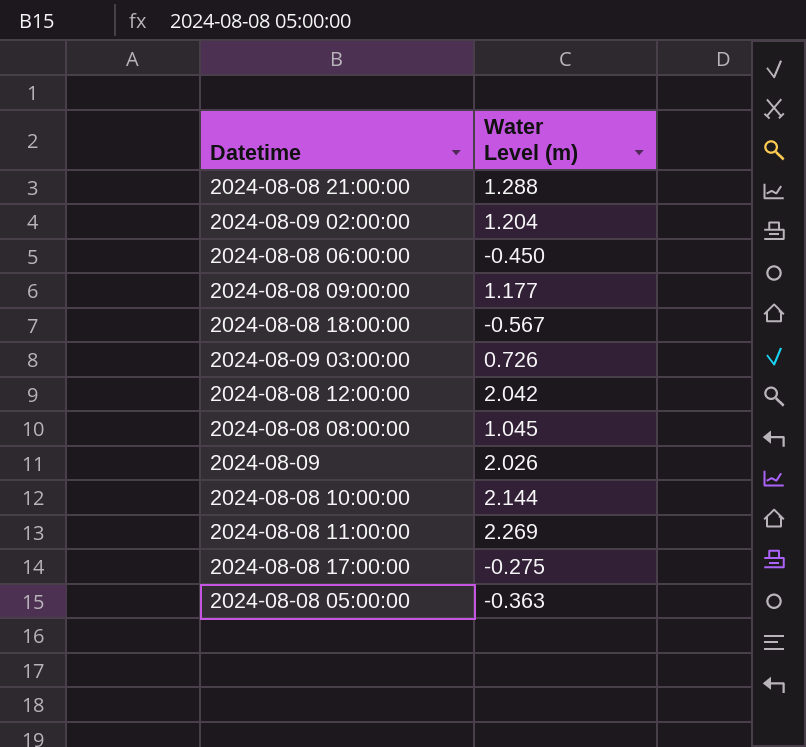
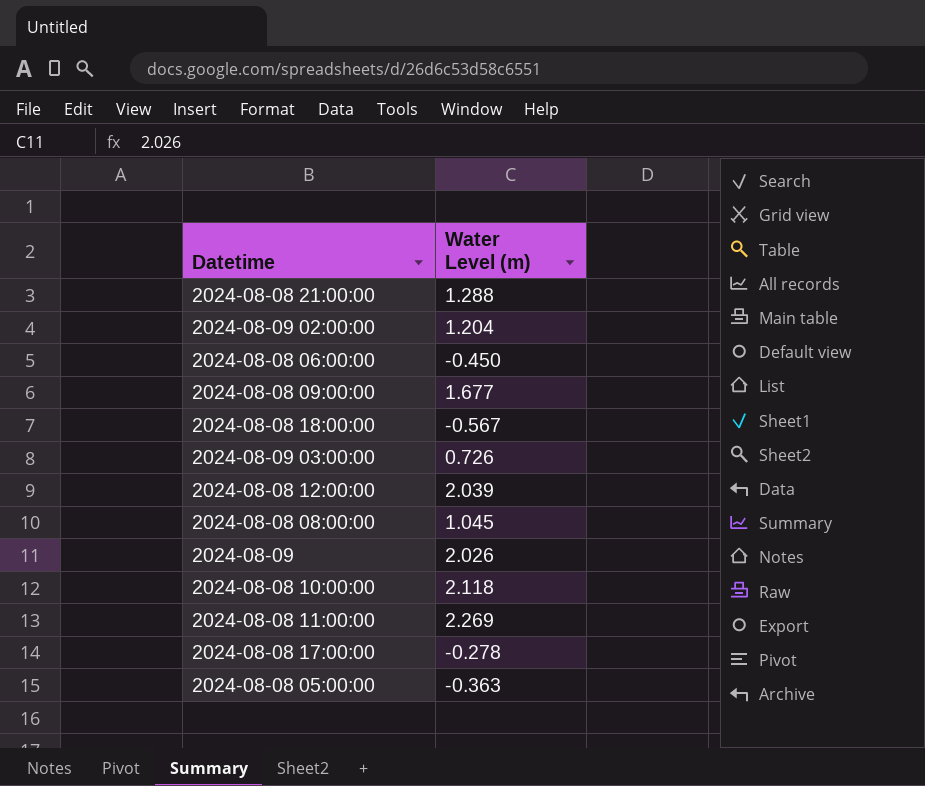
2024-08-08 09:00:00 | Water Level (m): 1.177 -> 1.677
2024-08-08 12:00:00 | Water Level (m): 2.042 -> 2.039
2024-08-08 10:00:00 | Water Level (m): 2.144 -> 2.118
2024-08-08 17:00:00 | Water Level (m): -0.275 -> -0.278

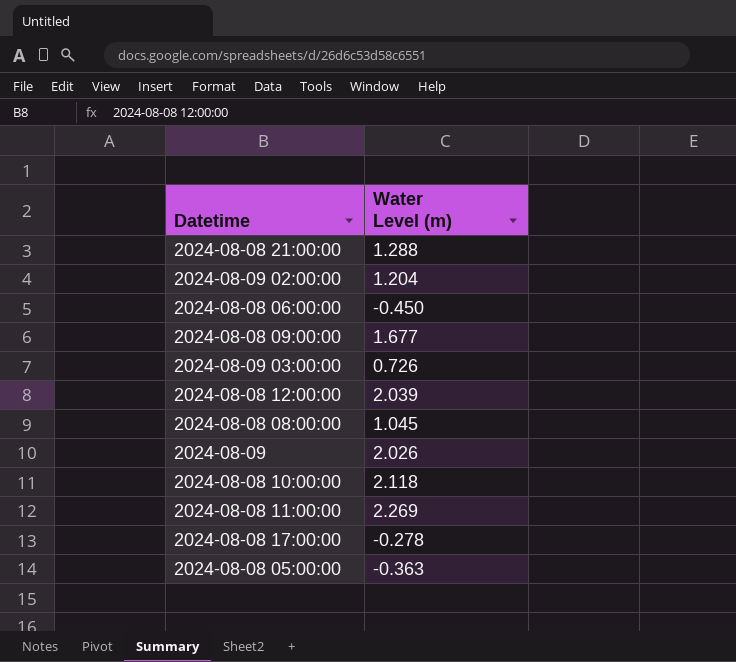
row 2024-08-08 18:00:00: -0.567 -> none

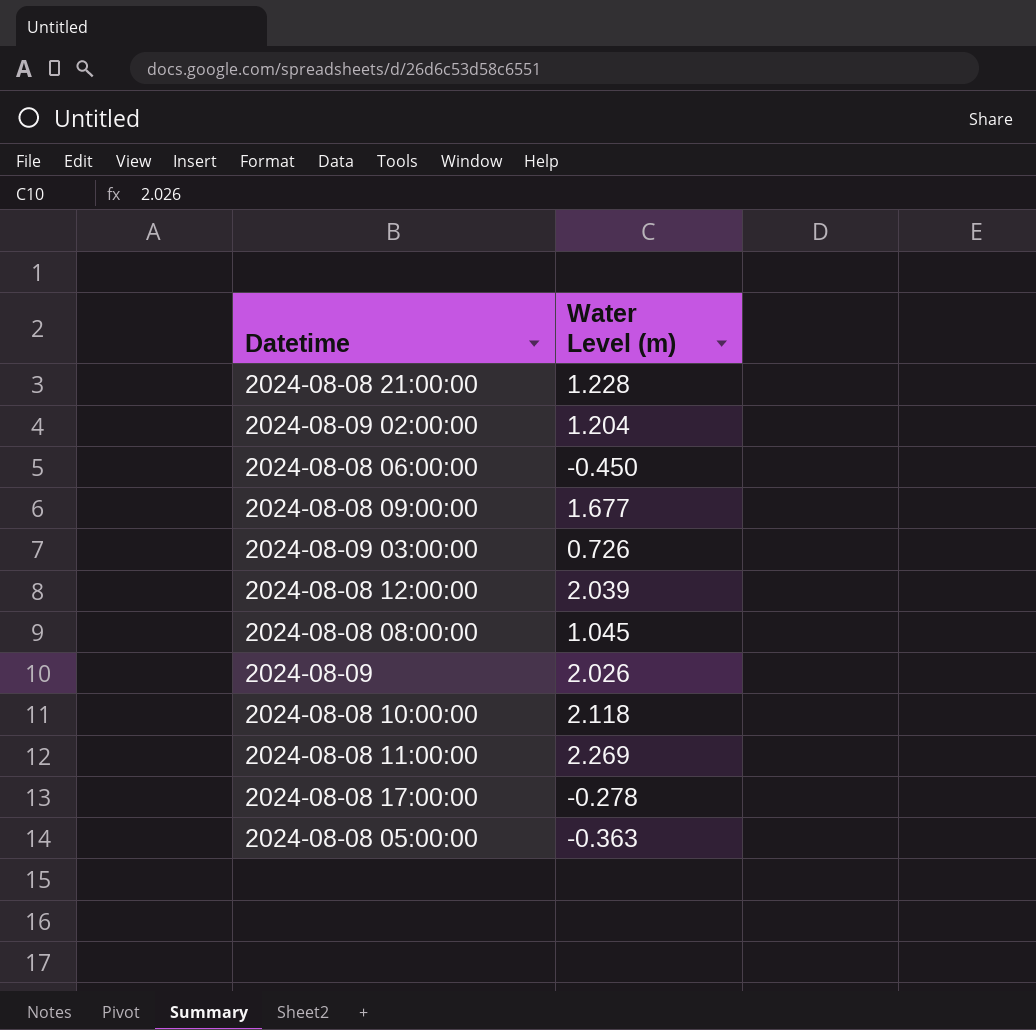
2024-08-08 21:00:00 | Water Level (m): 1.288 -> 1.228

